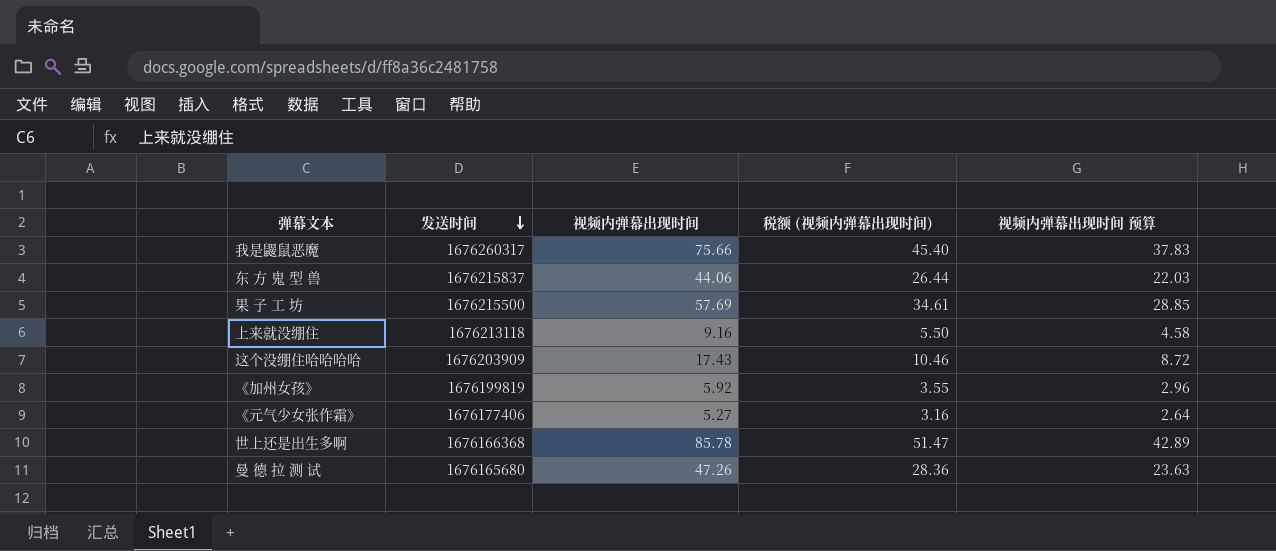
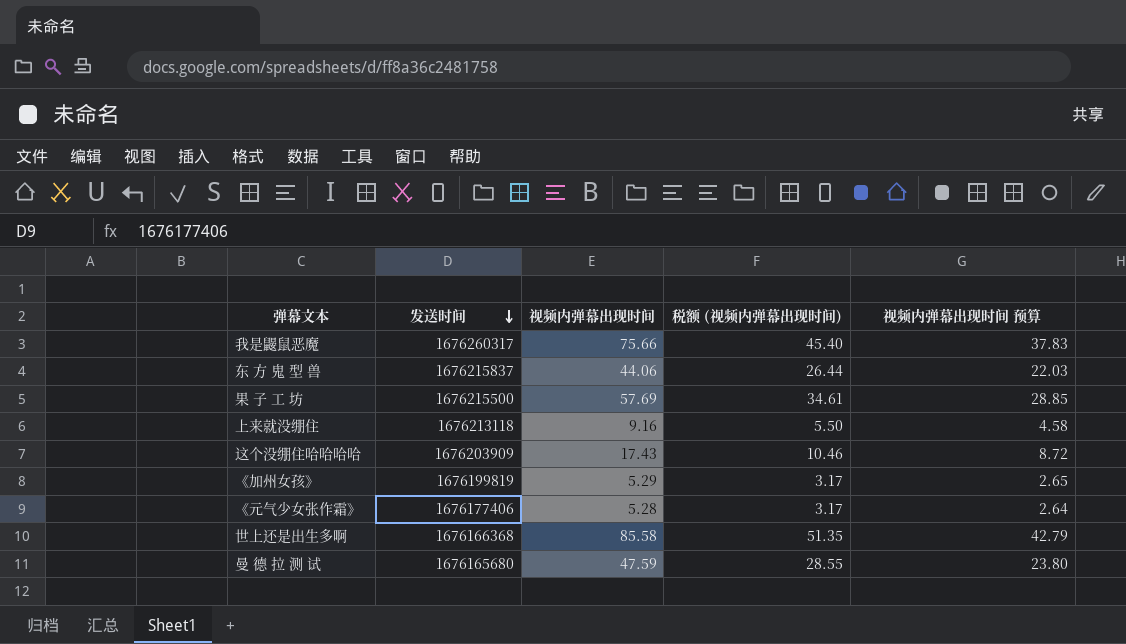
《加州女孩》 | 视频内弹幕出现时间: 5.92 -> 5.29
《加州女孩》 | 税额 (视频内弹幕出现时间): 3.55 -> 3.17
《加州女孩》 | 视频内弹幕出现时间 预算: 2.96 -> 2.65
《元气少女张作霜》 | 视频内弹幕出现时间: 5.27 -> 5.28
《元气少女张作霜》 | 税额 (视频内弹幕出现时间): 3.16 -> 3.17
世上还是出生多啊 | 视频内弹幕出现时间: 85.78 -> 85.58
世上还是出生多啊 | 税额 (视频内弹幕出现时间): 51.47 -> 51.35
世上还是出生多啊 | 视频内弹幕出现时间 预算: 42.89 -> 42.79
曼 德 拉 测 试 | 视频内弹幕出现时间: 47.26 -> 47.59
曼 德 拉 测 试 | 税额 (视频内弹幕出现时间): 28.36 -> 28.55
曼 德 拉 测 试 | 视频内弹幕出现时间 预算: 23.63 -> 23.80

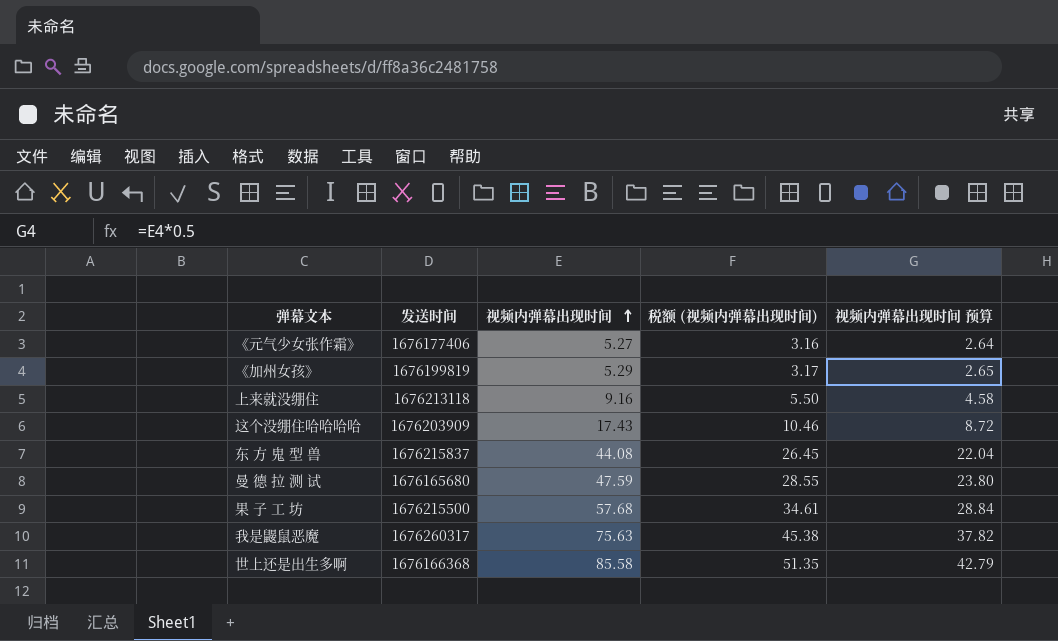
row order: 发送时间 descending -> 视频内弹幕出现时间 ascending
《元气少女张作霜》 | 视频内弹幕出现时间: 5.28 -> 5.27
《元气少女张作霜》 | 税额 (视频内弹幕出现时间): 3.17 -> 3.16
东 方 鬼 型 兽 | 视频内弹幕出现时间: 44.06 -> 44.08
东 方 鬼 型 兽 | 税额 (视频内弹幕出现时间): 26.44 -> 26.45
东 方 鬼 型 兽 | 视频内弹幕出现时间 预算: 22.03 -> 22.04
果 子 工 坊 | 视频内弹幕出现时间: 57.69 -> 57.68
果 子 工 坊 | 视频内弹幕出现时间 预算: 28.85 -> 28.84
我是鼹鼠恶魔 | 视频内弹幕出现时间: 75.66 -> 75.63
我是鼹鼠恶魔 | 税额 (视频内弹幕出现时间): 45.40 -> 45.38
我是鼹鼠恶魔 | 视频内弹幕出现时间 预算: 37.83 -> 37.82

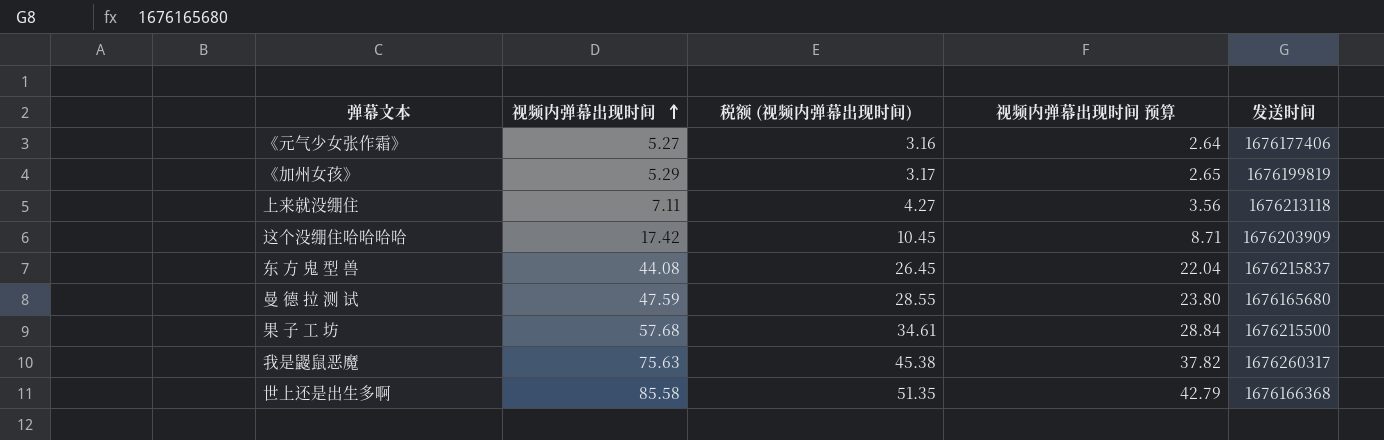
column 发送时间 | position: 2 -> 5
上来就没绷住 | 视频内弹幕出现时间: 9.16 -> 7.11
上来就没绷住 | 税额 (视频内弹幕出现时间): 5.50 -> 4.27
上来就没绷住 | 视频内弹幕出现时间 预算: 4.58 -> 3.56
这个没绷住哈哈哈哈 | 视频内弹幕出现时间: 17.43 -> 17.42
这个没绷住哈哈哈哈 | 税额 (视频内弹幕出现时间): 10.46 -> 10.45
这个没绷住哈哈哈哈 | 视频内弹幕出现时间 预算: 8.72 -> 8.71

